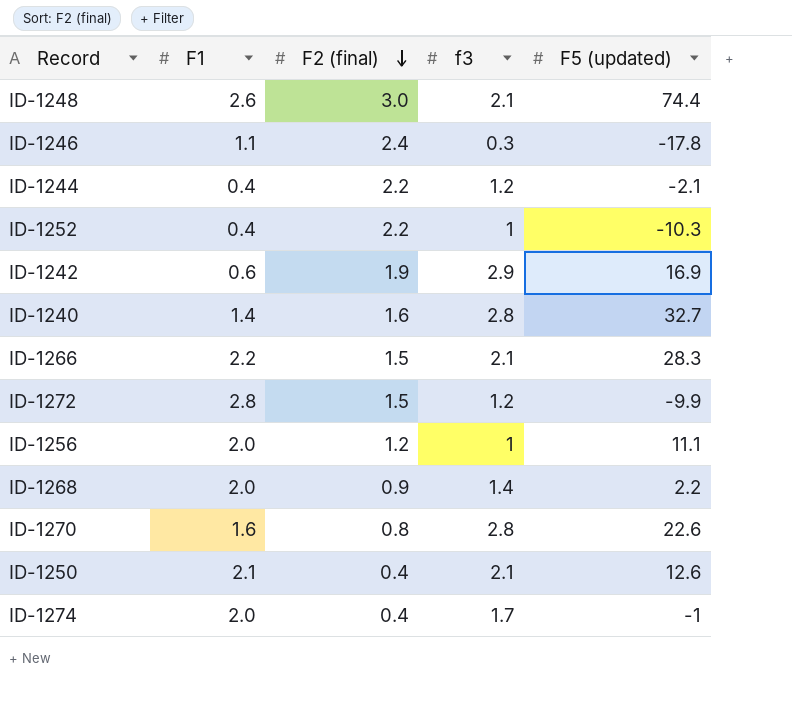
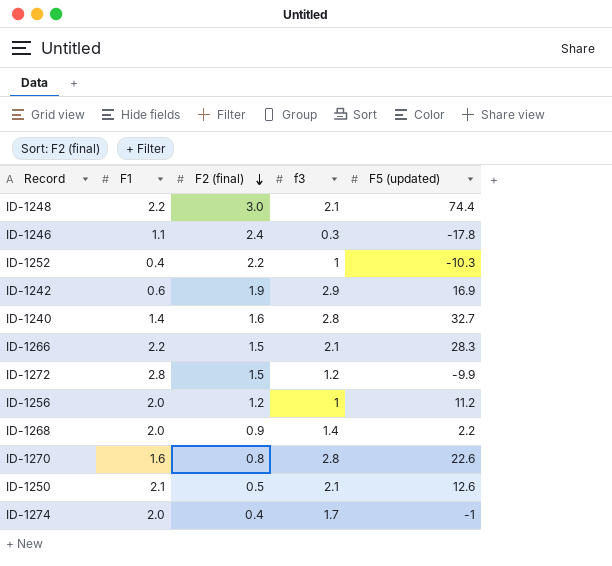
row ID-1244: 0.4 | 2.2 | 1.2 | -2.1 -> none
ID-1248 | F1: 2.6 -> 2.2
ID-1256 | F5 (updated): 11.1 -> 11.2
ID-1250 | F2 (final): 0.4 -> 0.5

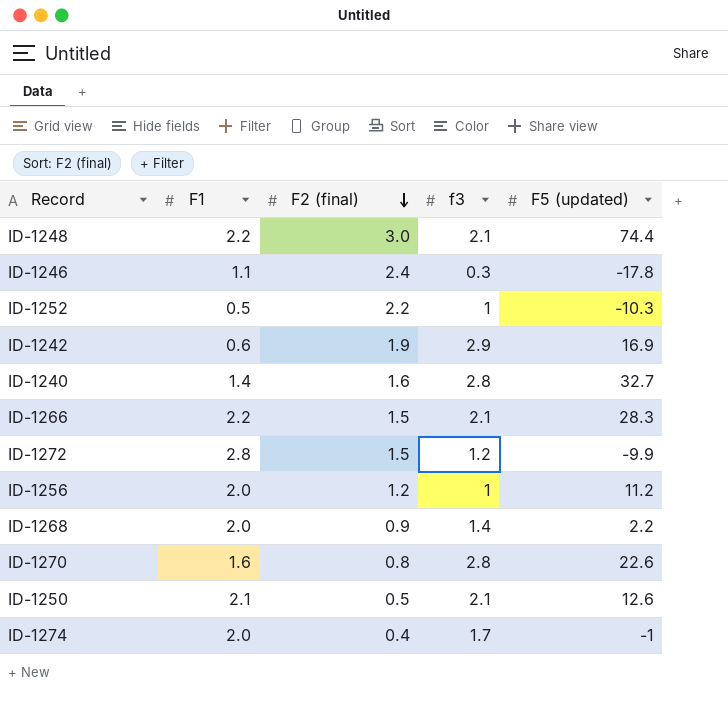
ID-1252 | F1: 0.4 -> 0.5

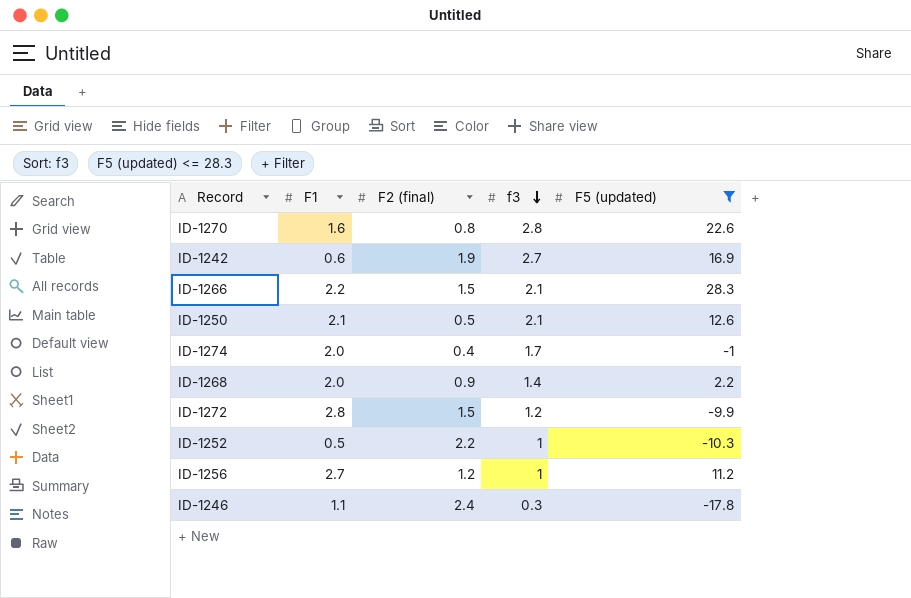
filter: none -> F5 (updated) <= 28.3
row order: F2 (final) descending -> f3 descending
ID-1242 | f3: 2.9 -> 2.7
ID-1256 | F1: 2.0 -> 2.7

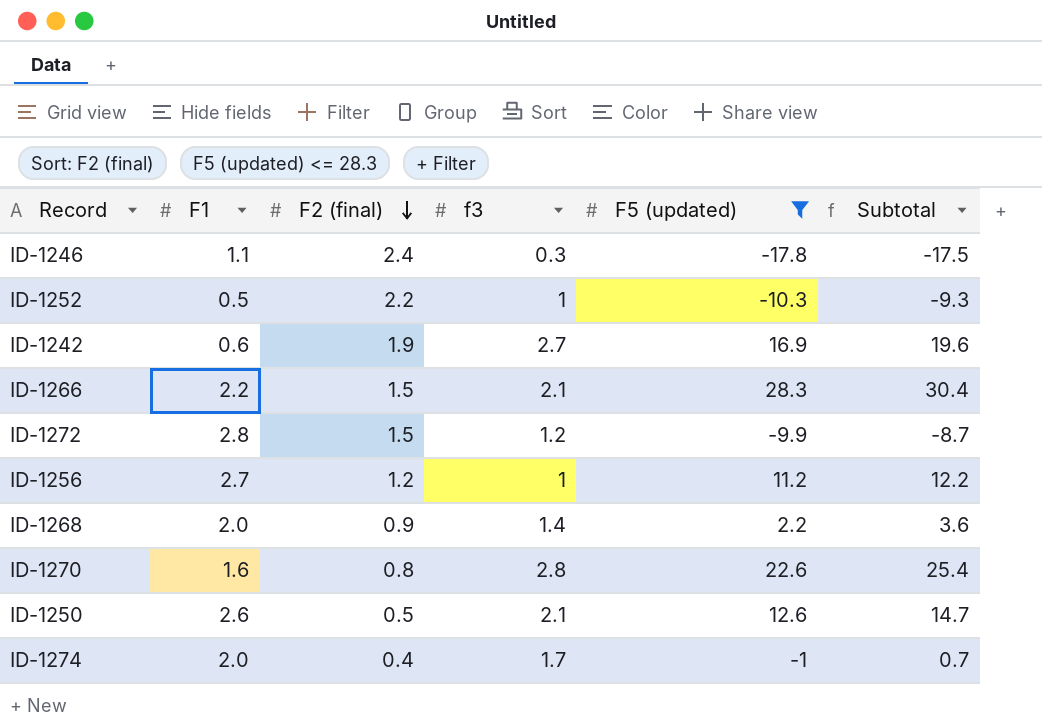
row order: f3 descending -> F2 (final) descending
column Subtotal | formula: none -> [f3] + [F5 (updated)]
ID-1250 | F1: 2.1 -> 2.6

